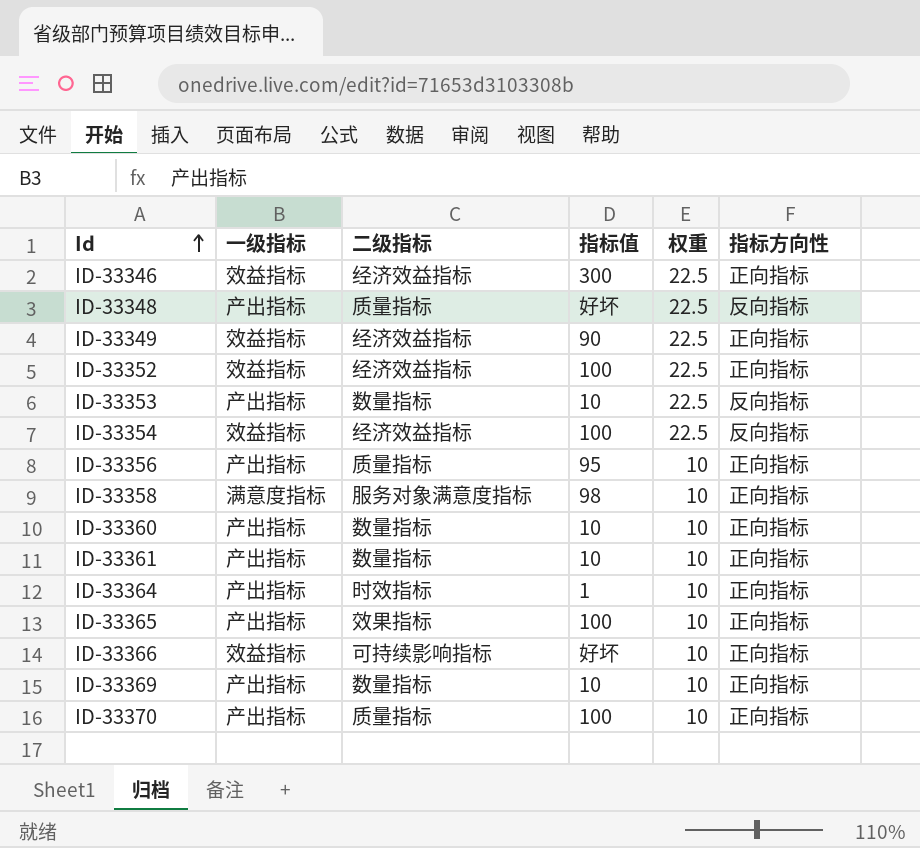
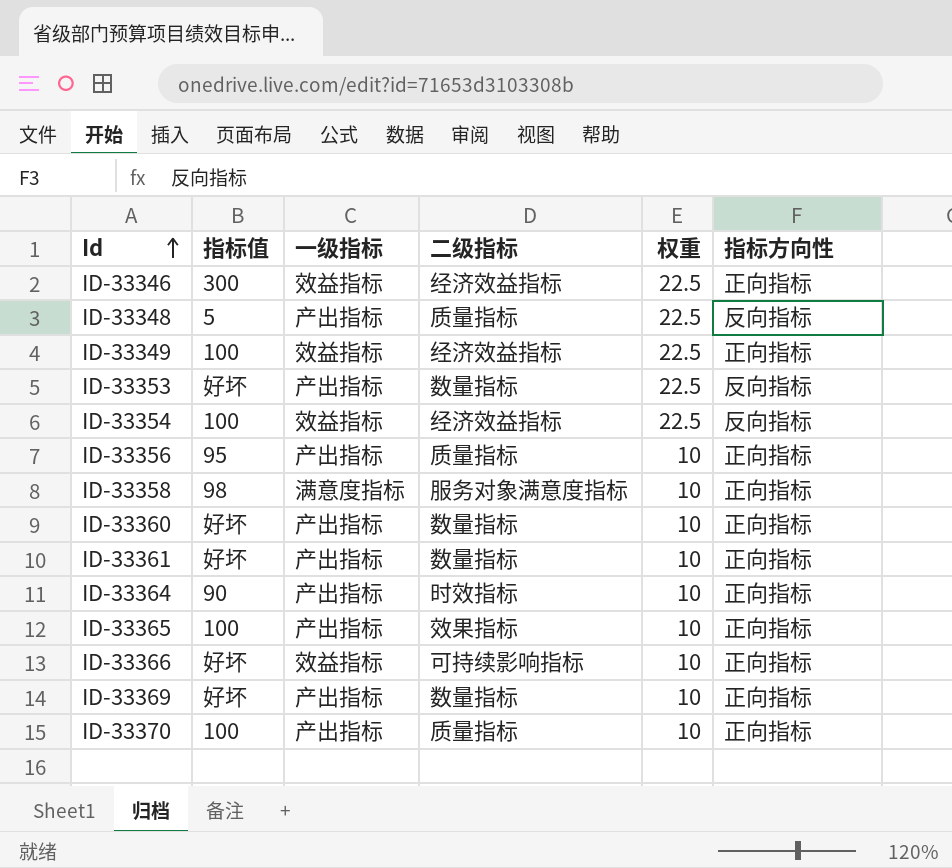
column 指标值 | position: 4 -> 2
row ID-33352: 效益指标 | 经济效益指标 | 100 | 22.5 | 正向指标 -> none
ID-33348 | 指标值: 好坏 -> 5
ID-33349 | 指标值: 90 -> 100
ID-33353 | 指标值: 10 -> 好坏
ID-33360 | 指标值: 10 -> 好坏
ID-33361 | 指标值: 10 -> 好坏
ID-33364 | 指标值: 1 -> 90
ID-33369 | 指标值: 10 -> 好坏

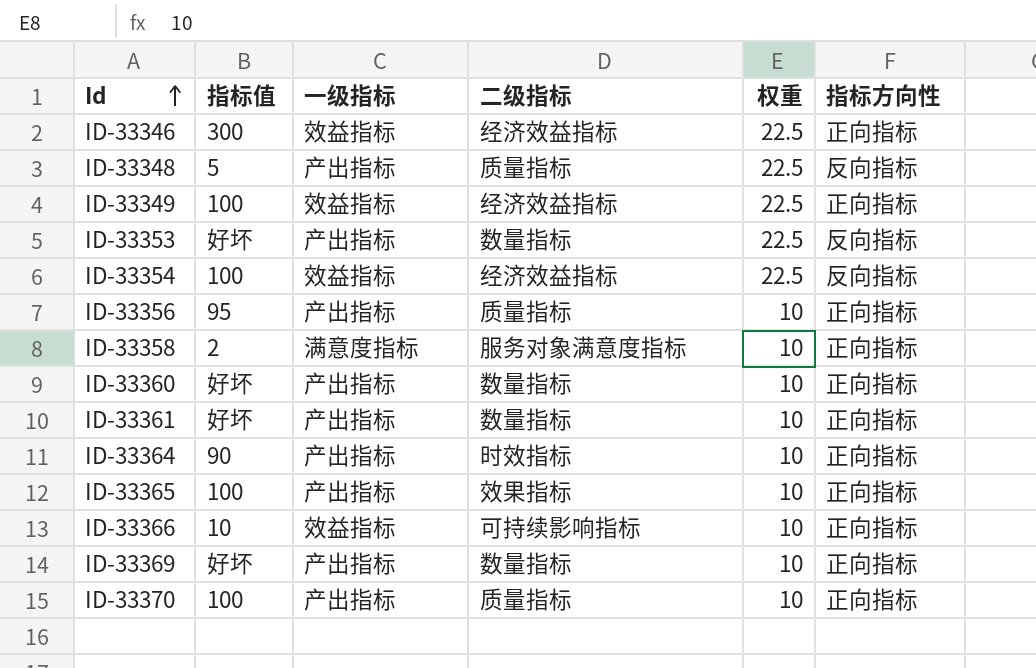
ID-33358 | 指标值: 98 -> 2
ID-33366 | 指标值: 好坏 -> 10

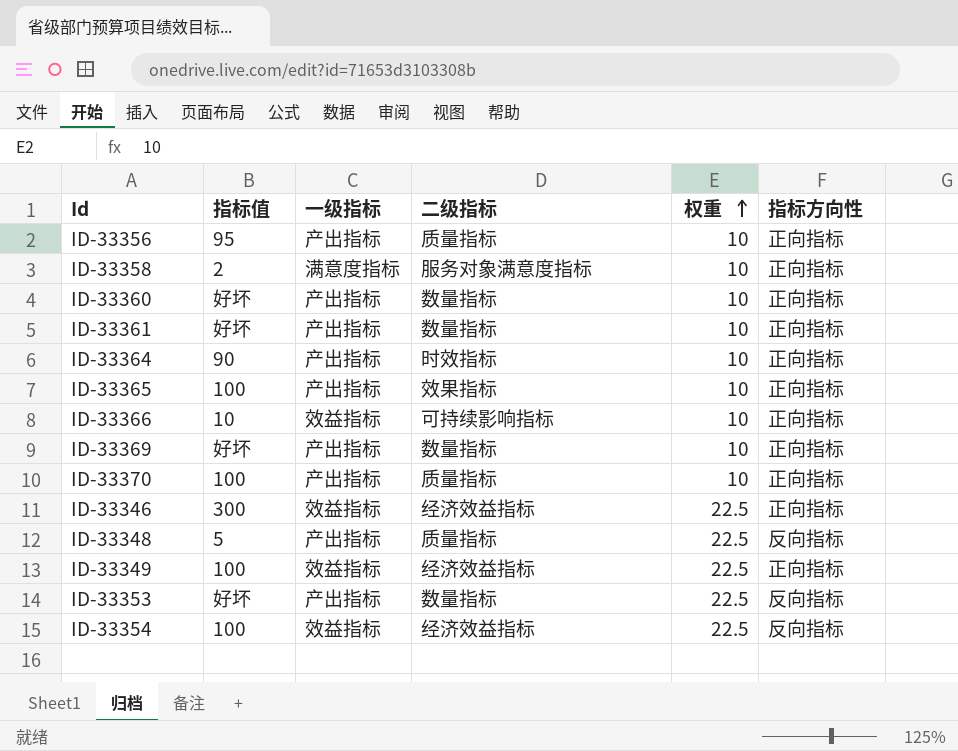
row order: Id ascending -> 权重 ascending

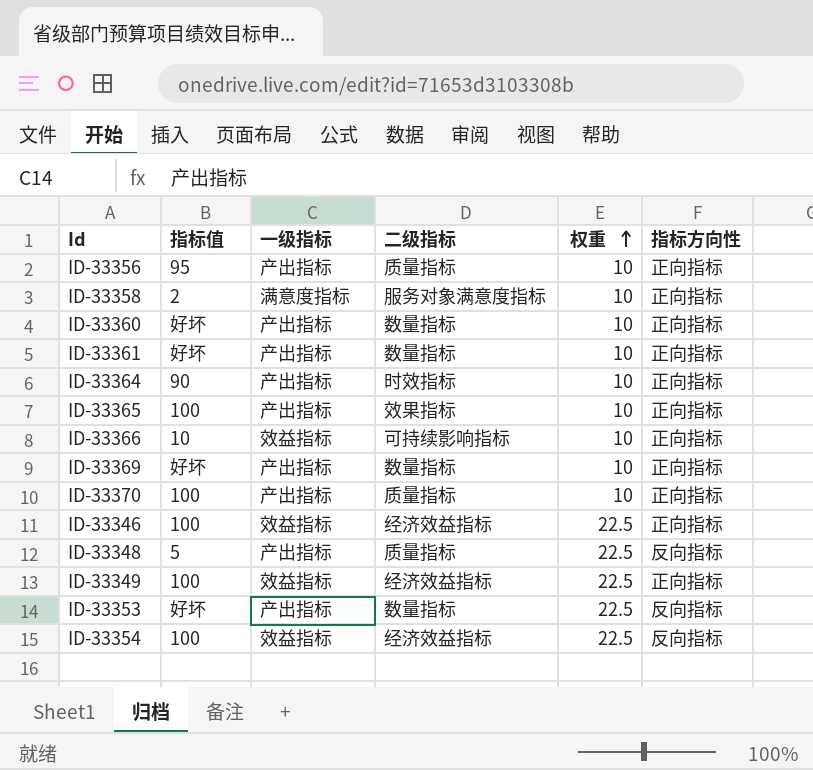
ID-33346 | 指标值: 300 -> 100

